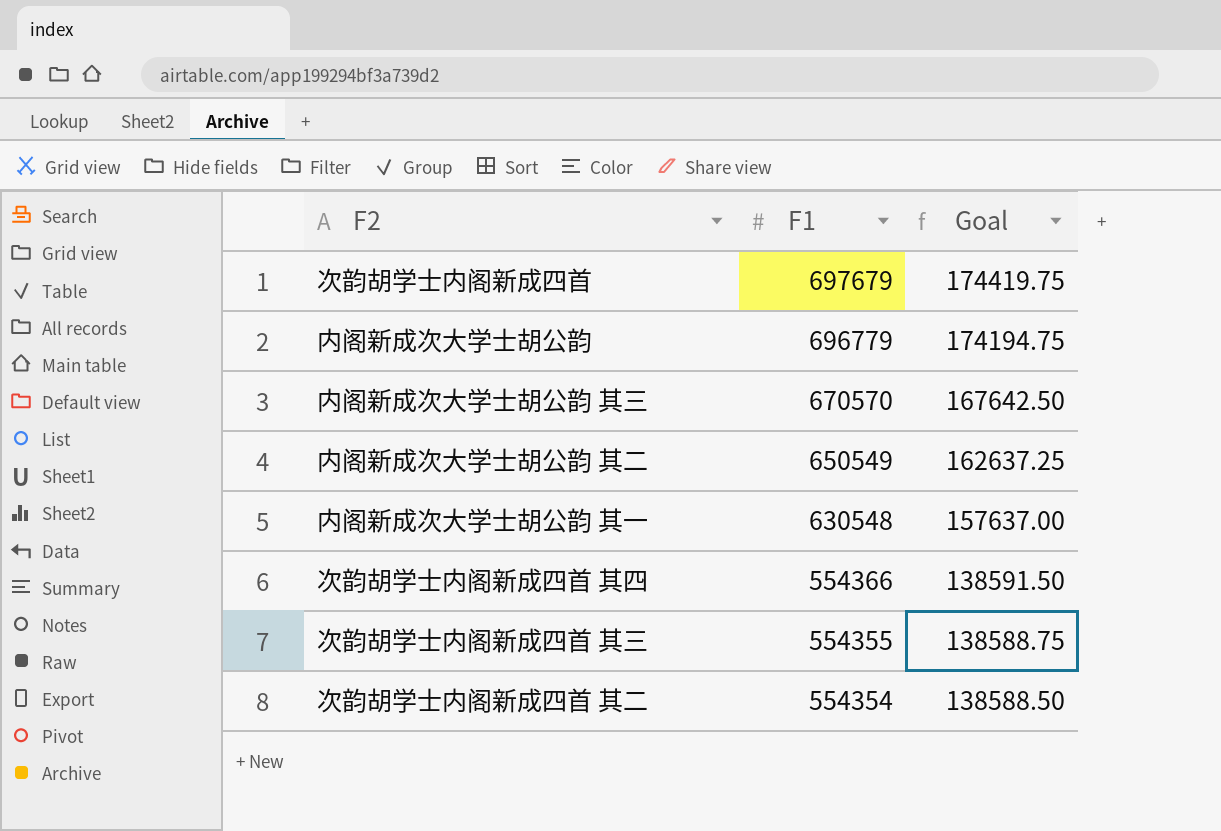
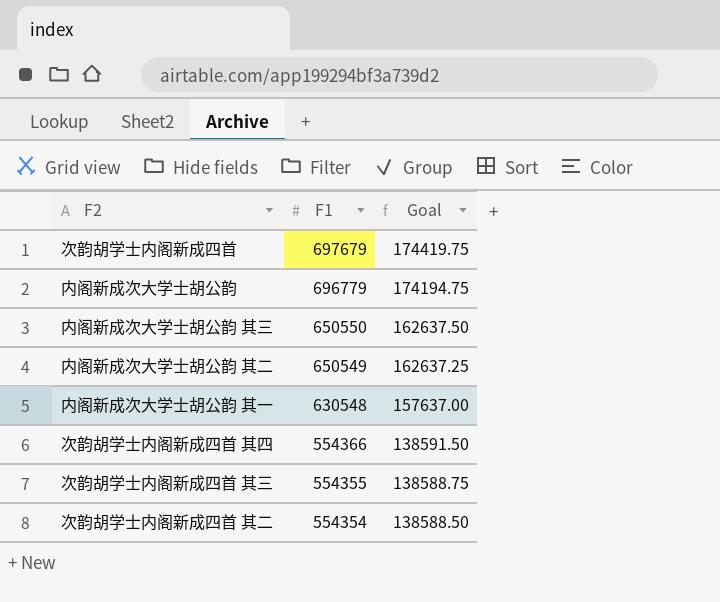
内阁新成次大学士胡公韵 其三 | F1: 670570 -> 650550
内阁新成次大学士胡公韵 其三 | Goal: 167642.50 -> 162637.50

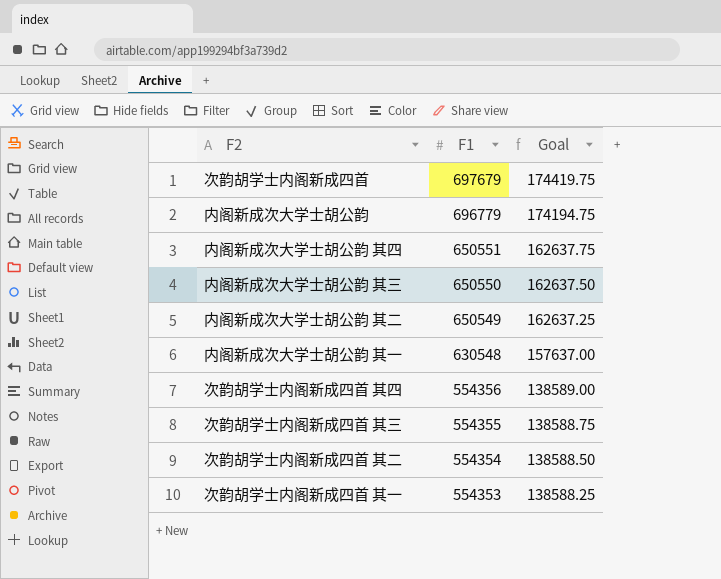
row 内阁新成次大学士胡公韵 其四: none -> 650551 | 162637.75
次韵胡学士内阁新成四首 其四 | F1: 554366 -> 554356
次韵胡学士内阁新成四首 其四 | Goal: 138591.50 -> 138589.00
row 次韵胡学士内阁新成四首 其一: none -> 554353 | 138588.25

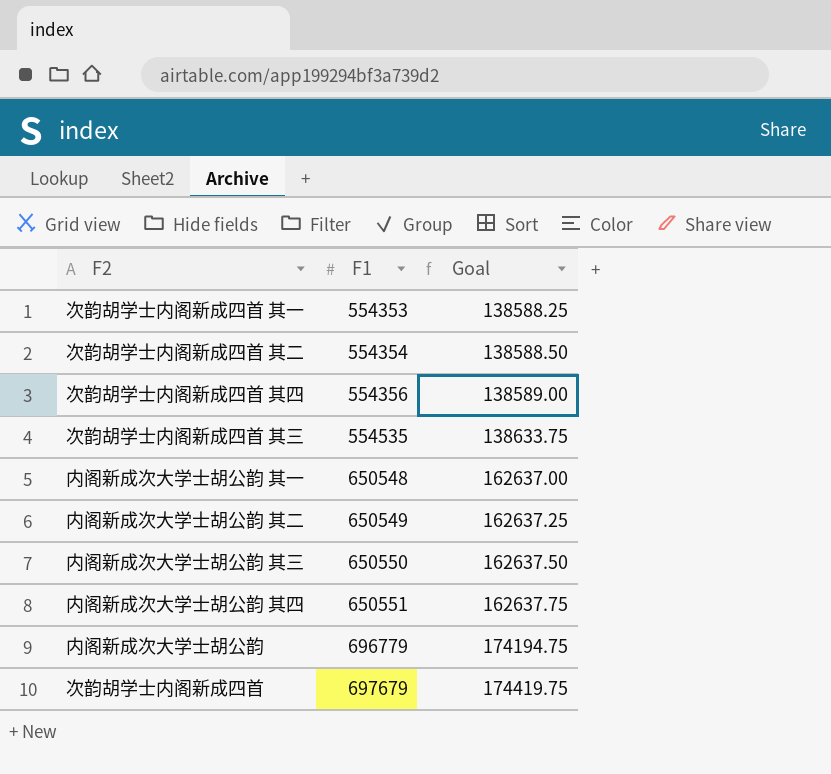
row order: F1 descending -> F1 ascending
次韵胡学士内阁新成四首 其三 | F1: 554355 -> 554535
次韵胡学士内阁新成四首 其三 | Goal: 138588.75 -> 138633.75
内阁新成次大学士胡公韵 其一 | F1: 630548 -> 650548
内阁新成次大学士胡公韵 其一 | Goal: 157637.00 -> 162637.00

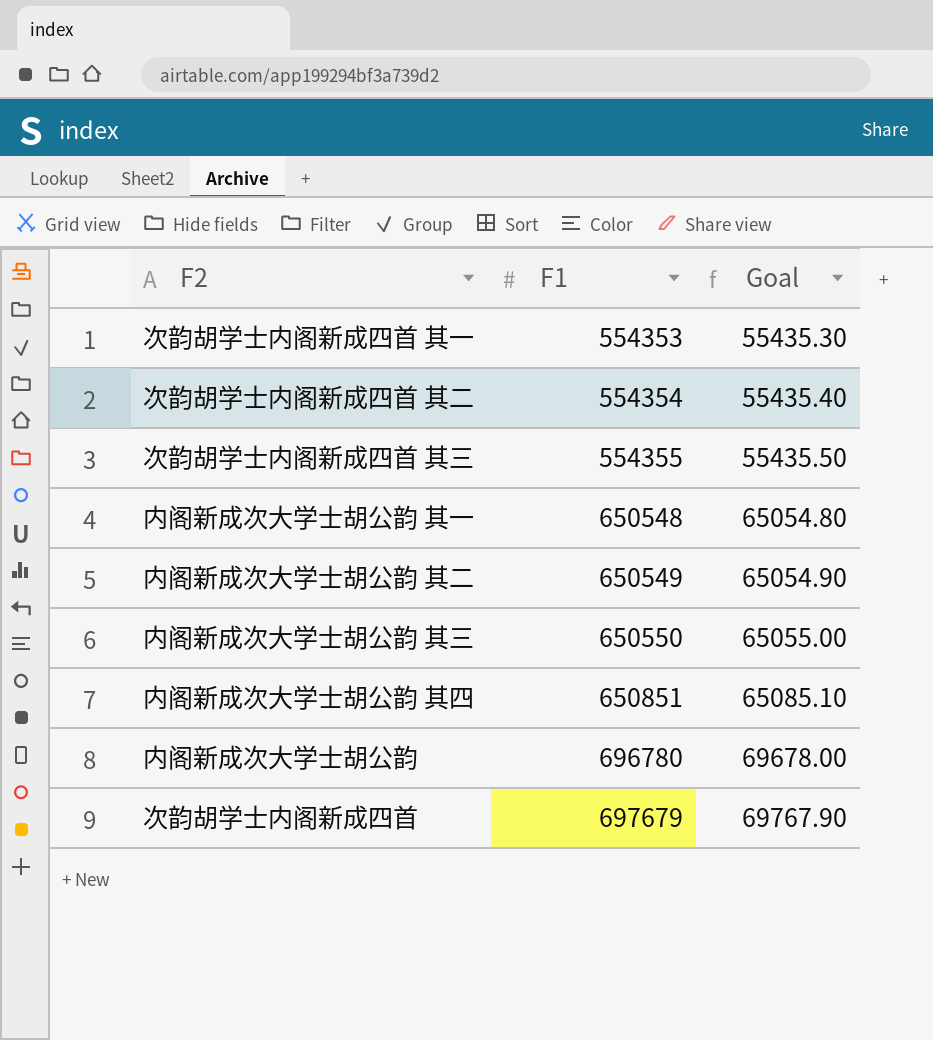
column Goal | formula: [F1] * 0.25 -> [F1] * 0.1
row 次韵胡学士内阁新成四首 其四: 554356 | 138589.00 -> none
次韵胡学士内阁新成四首 其三 | F1: 554535 -> 554355
内阁新成次大学士胡公韵 其四 | F1: 650551 -> 650851
内阁新成次大学士胡公韵 | F1: 696779 -> 696780

